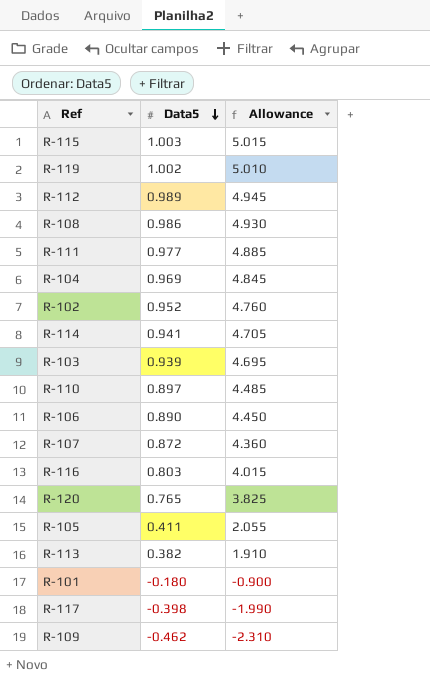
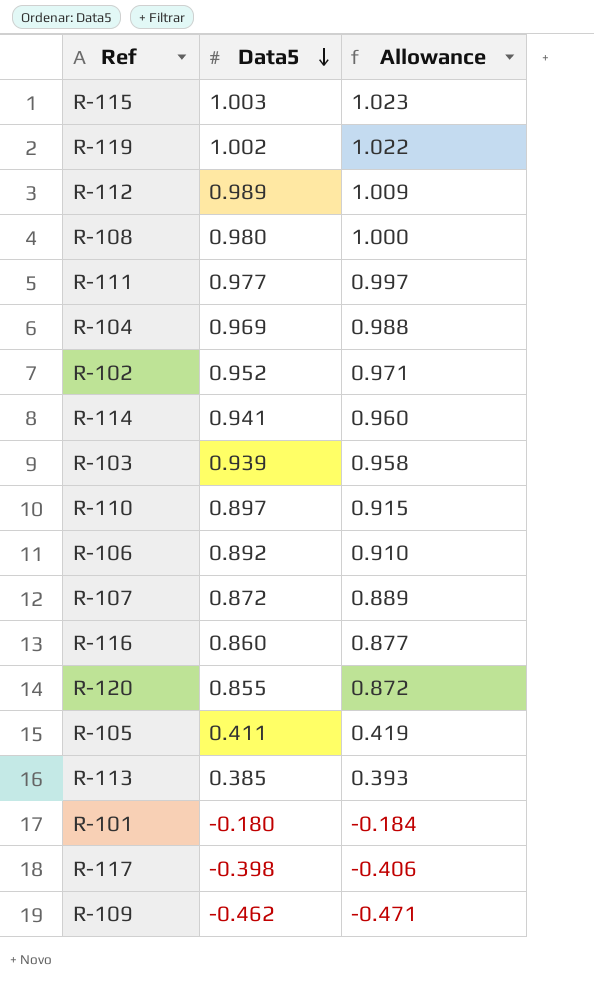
column Allowance | formula: [Data5] * 5 -> [Data5] * 1.02
R-108 | Data5: 0.986 -> 0.980
R-106 | Data5: 0.890 -> 0.892
R-116 | Data5: 0.803 -> 0.860
R-120 | Data5: 0.765 -> 0.855
R-113 | Data5: 0.382 -> 0.385

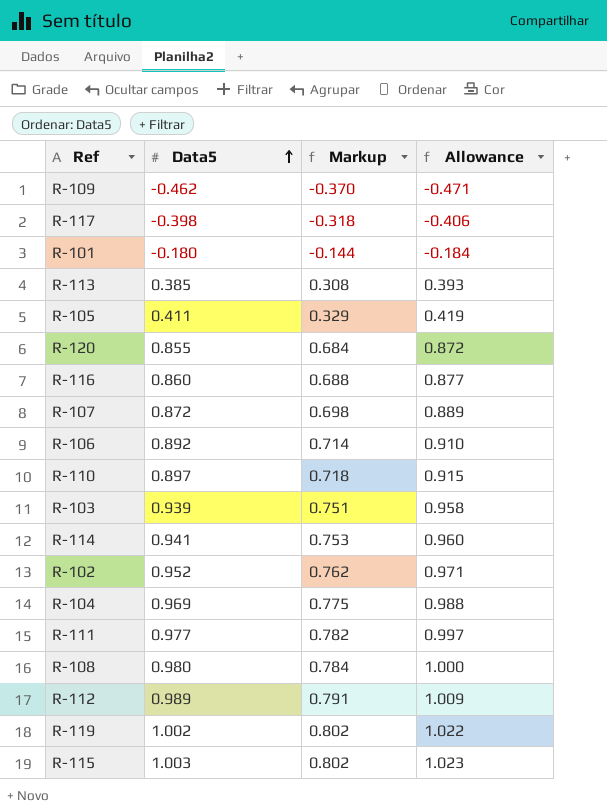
row order: Data5 descending -> Data5 ascending
column Markup | formula: none -> [Data5] * 0.8

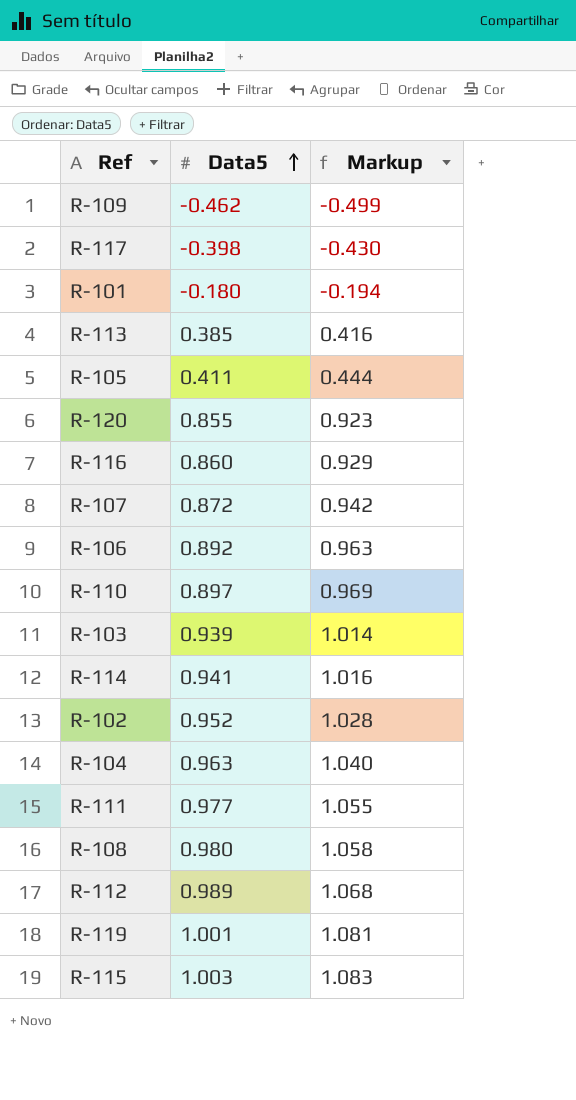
column Allowance | formula: [Data5] * 1.02 -> none
column Markup | formula: [Data5] * 0.8 -> [Data5] * 1.08
R-104 | Data5: 0.969 -> 0.963
R-119 | Data5: 1.002 -> 1.001

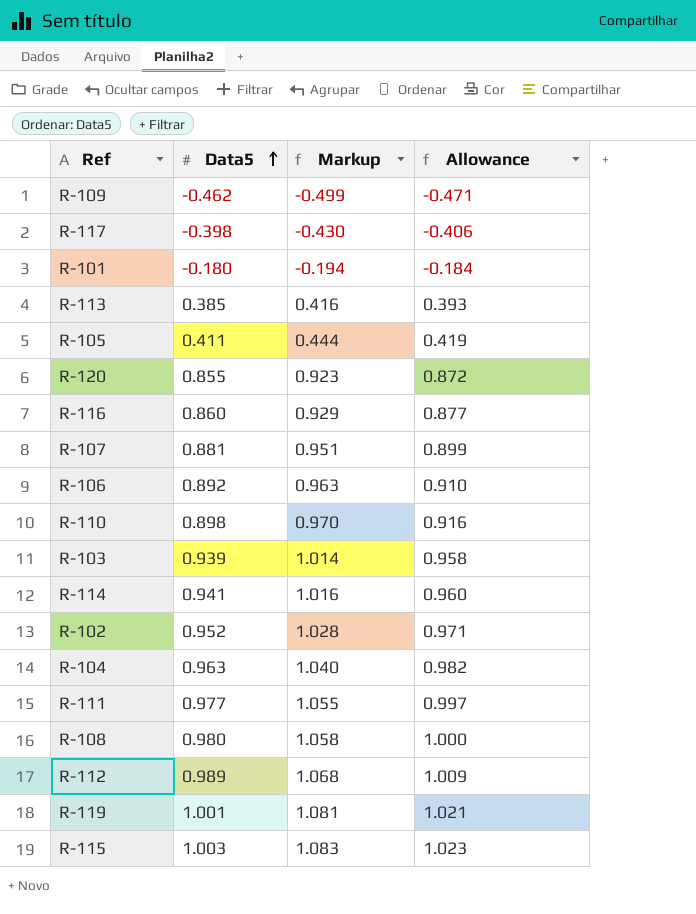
column Allowance | formula: none -> [Data5] * 1.02
R-107 | Data5: 0.872 -> 0.881
R-107 | Markup: 0.942 -> 0.951
R-110 | Data5: 0.897 -> 0.898
R-110 | Markup: 0.969 -> 0.970

